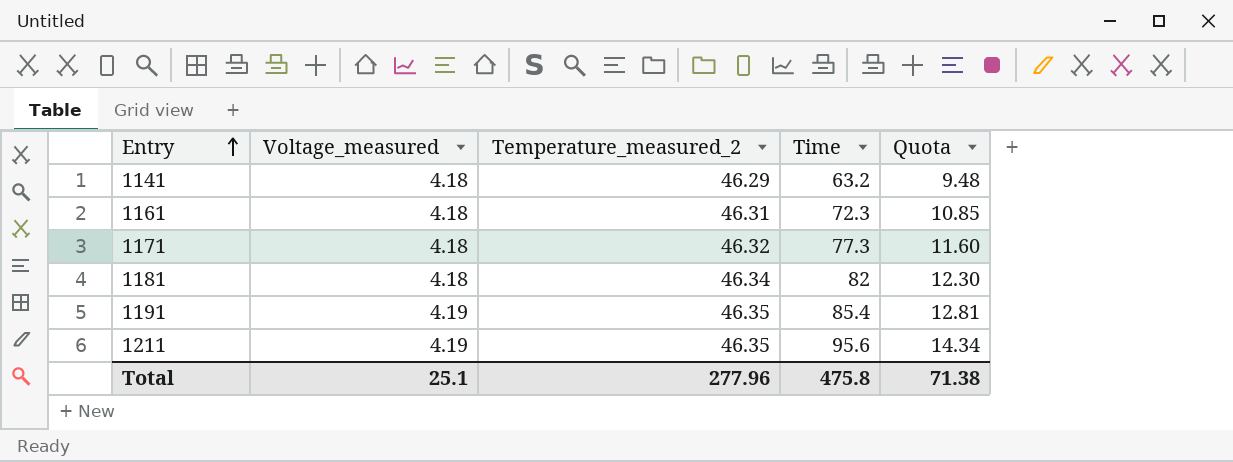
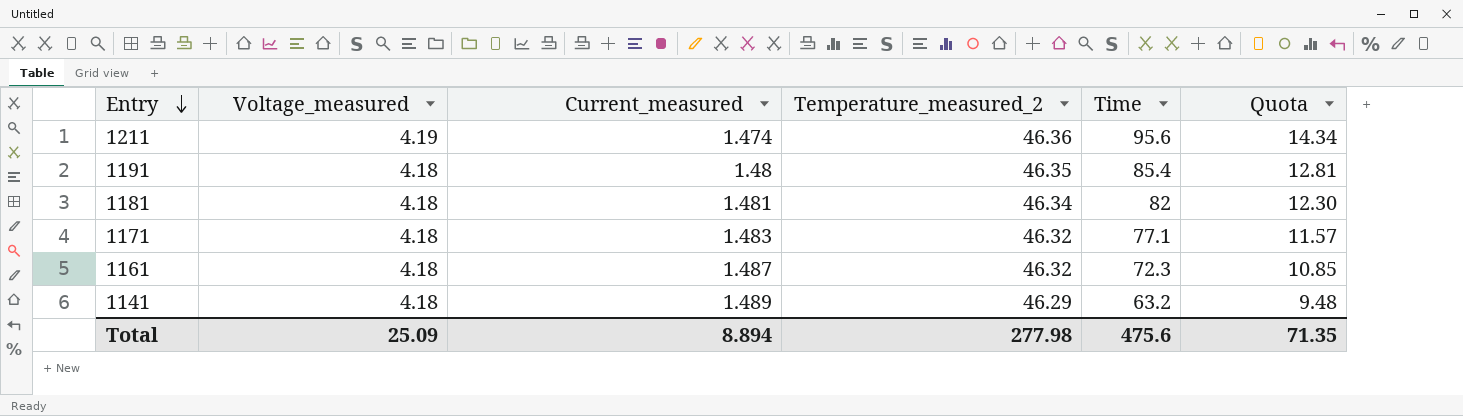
row order: Entry ascending -> Entry descending
column Current_measured | position: none -> 3
1211 | Temperature_measured_2: 46.35 -> 46.36
1191 | Voltage_measured: 4.19 -> 4.18
1171 | Time: 77.3 -> 77.1
1171 | Quota: 11.60 -> 11.57
1161 | Temperature_measured_2: 46.31 -> 46.32
Total | Voltage_measured: 25.1 -> 25.09
Total | Temperature_measured_2: 277.96 -> 277.98
Total | Time: 475.8 -> 475.6
Total | Quota: 71.38 -> 71.35

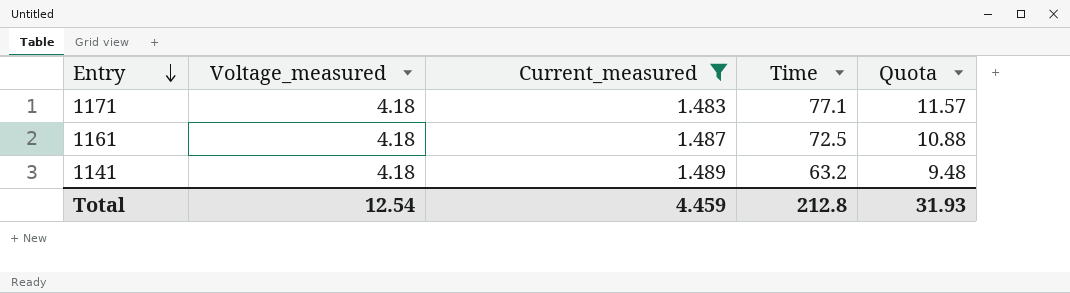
filter: none -> Current_measured >= 1.483
column Temperature_measured_2 | position: 4 -> none
1161 | Time: 72.3 -> 72.5
1161 | Quota: 10.85 -> 10.88
Total | Voltage_measured: 25.09 -> 12.54
Total | Current_measured: 8.894 -> 4.459
Total | Time: 475.6 -> 212.8
Total | Quota: 71.35 -> 31.93

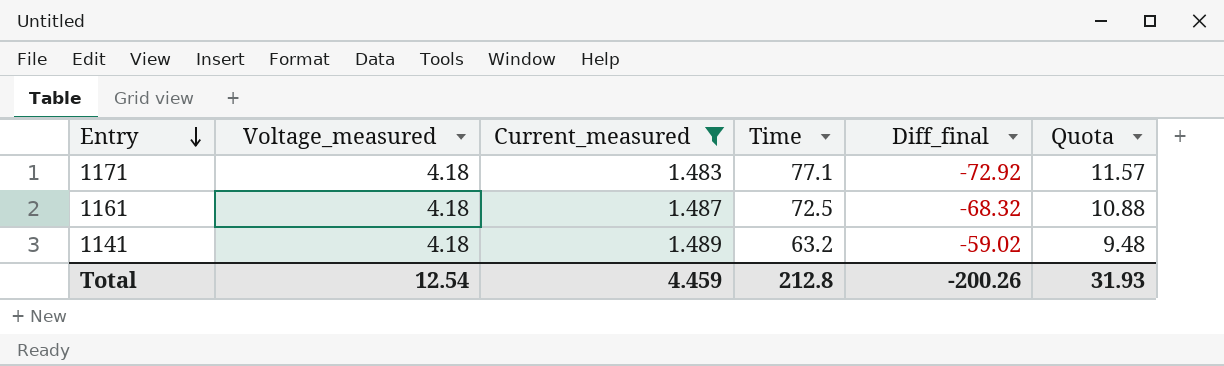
column Diff_final | formula: none -> [Voltage_measured] - [Time]

